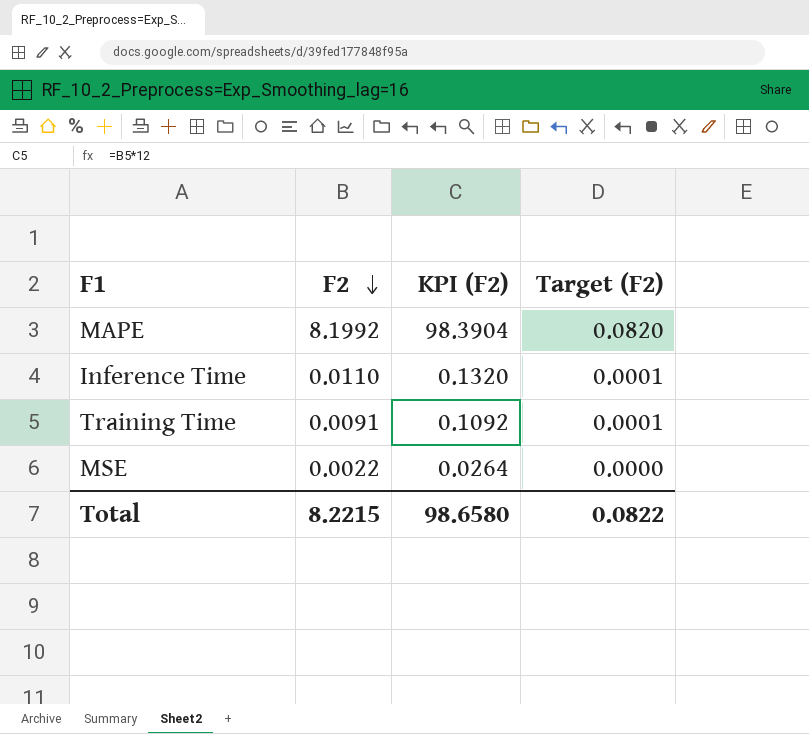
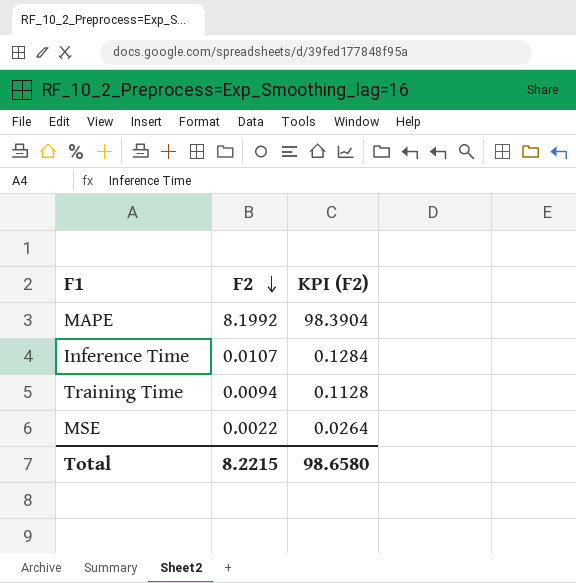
column Target (F2) | formula: [F2] * 0.01 -> none
Inference Time | F2: 0.0110 -> 0.0107
Inference Time | KPI (F2): 0.1320 -> 0.1284
Training Time | F2: 0.0091 -> 0.0094
Training Time | KPI (F2): 0.1092 -> 0.1128

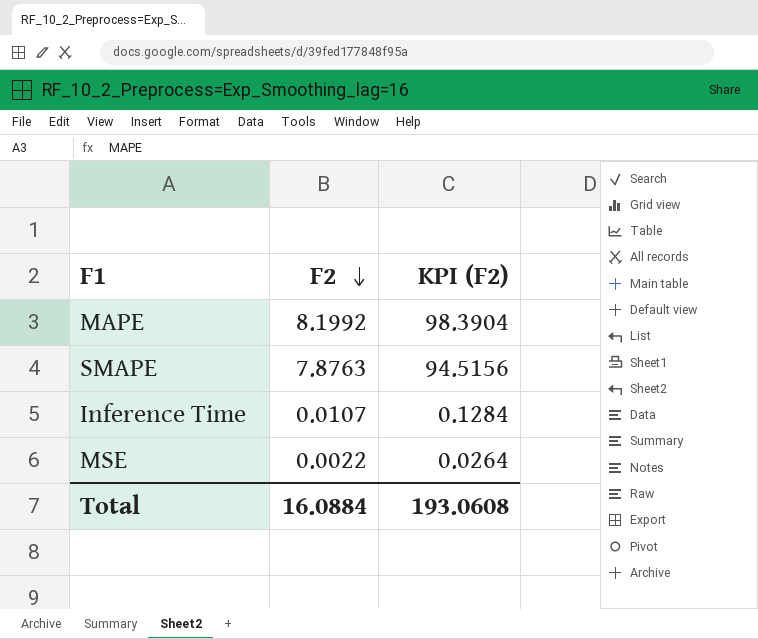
row Training Time: 0.0094 | 0.1128 -> none
row SMAPE: none -> 7.8763 | 94.5156
Total | F2: 8.2215 -> 16.0884
Total | KPI (F2): 98.6580 -> 193.0608

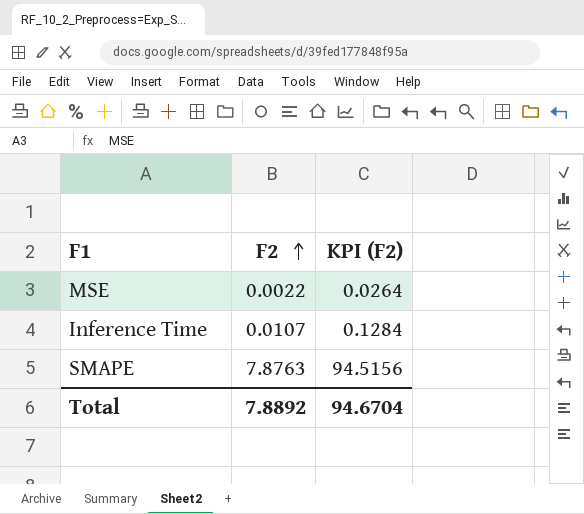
row order: F2 descending -> F2 ascending
row MAPE: 8.1992 | 98.3904 -> none
Total | F2: 16.0884 -> 7.8892
Total | KPI (F2): 193.0608 -> 94.6704

